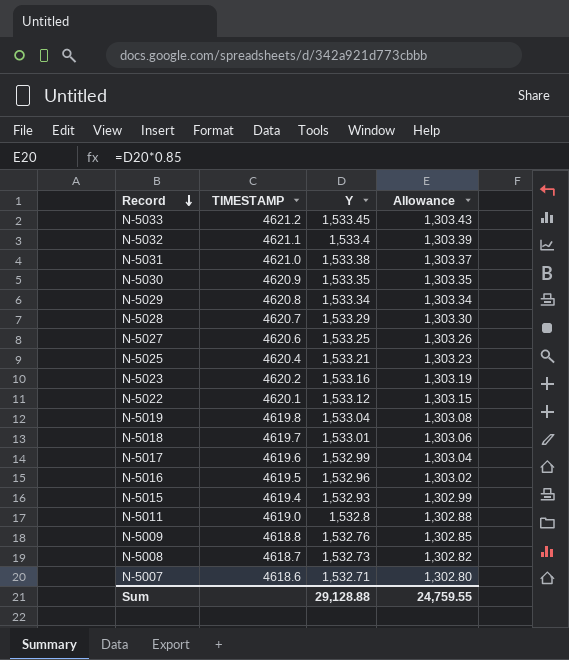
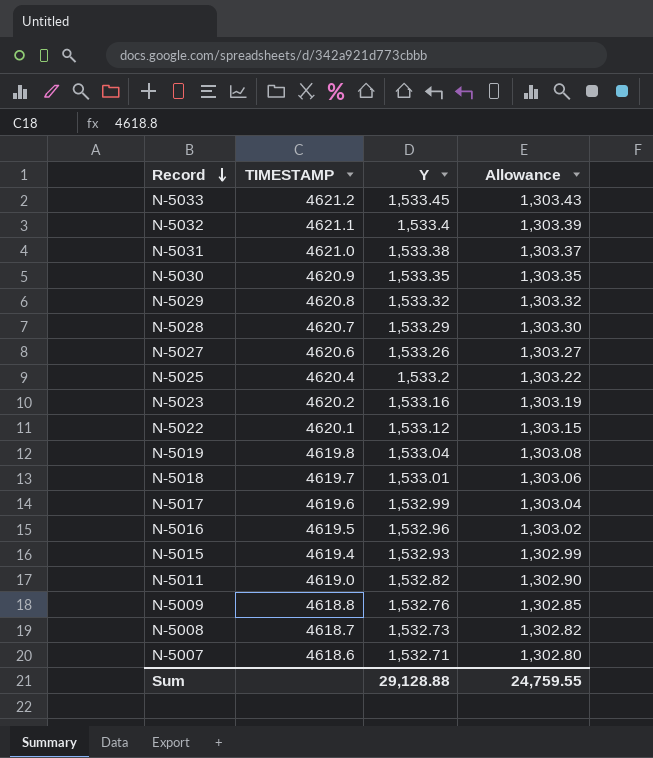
N-5029 | Y: 1,533.34 -> 1,533.32
N-5029 | Allowance: 1,303.34 -> 1,303.32
N-5027 | Y: 1,533.25 -> 1,533.26
N-5027 | Allowance: 1,303.26 -> 1,303.27
N-5025 | Y: 1,533.21 -> 1,533.2
N-5025 | Allowance: 1,303.23 -> 1,303.22
N-5011 | Y: 1,532.8 -> 1,532.82
N-5011 | Allowance: 1,302.88 -> 1,302.90

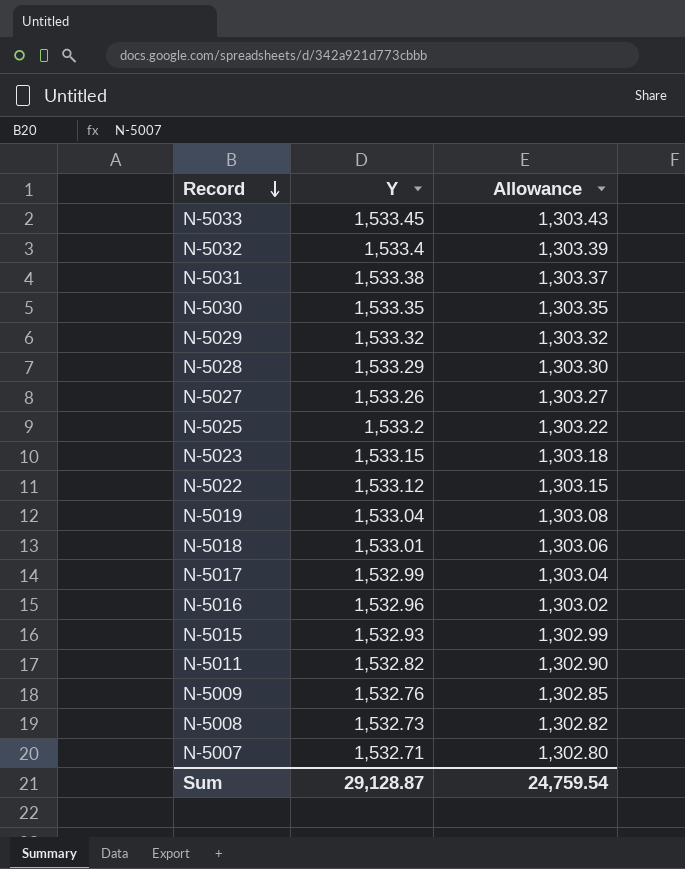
column TIMESTAMP | position: 2 -> none
N-5023 | Y: 1,533.16 -> 1,533.15
N-5023 | Allowance: 1,303.19 -> 1,303.18
Sum | Y: 29,128.88 -> 29,128.87
Sum | Allowance: 24,759.55 -> 24,759.54

